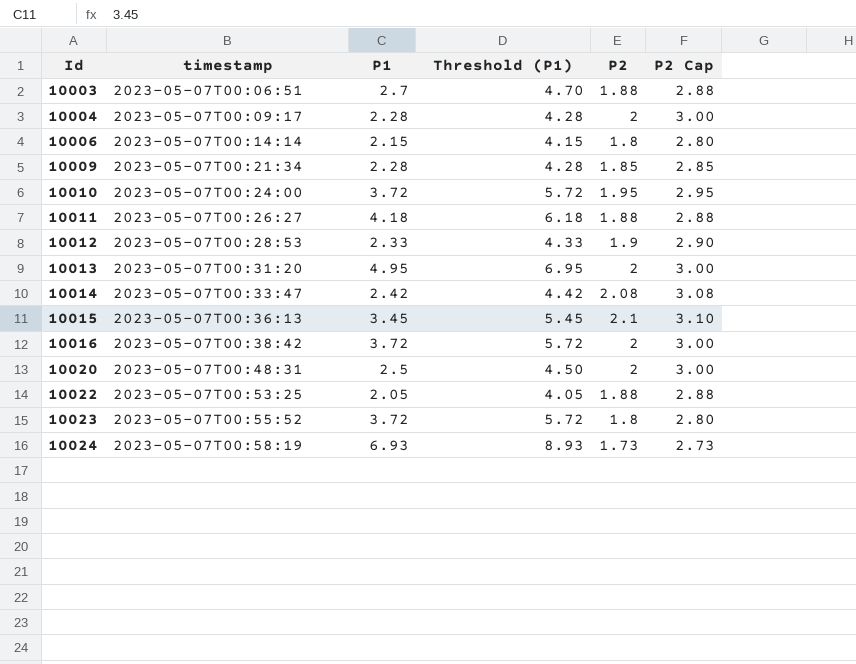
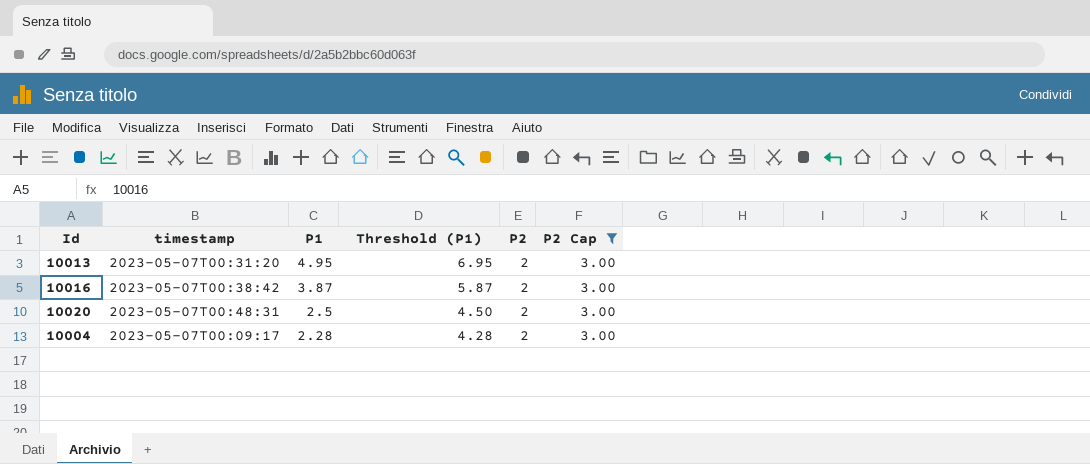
filter: none -> P2 Cap = 3.00
row order: Id ascending -> P1 descending
10016 | P1: 3.72 -> 3.87
10016 | Threshold (P1): 5.72 -> 5.87

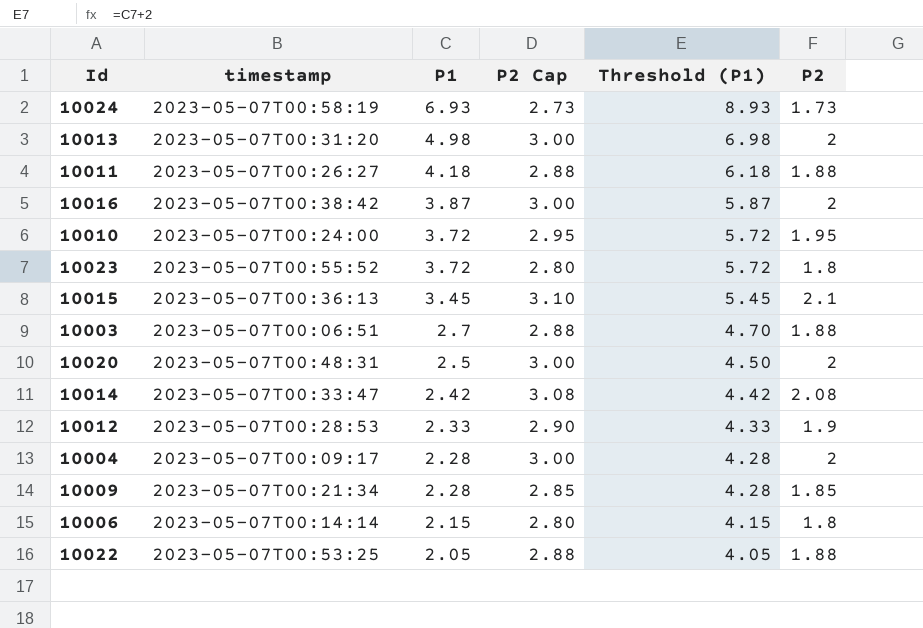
filter: P2 Cap = 3.00 -> none
column P2 Cap | position: 6 -> 4
10013 | P1: 4.95 -> 4.98
10013 | Threshold (P1): 6.95 -> 6.98

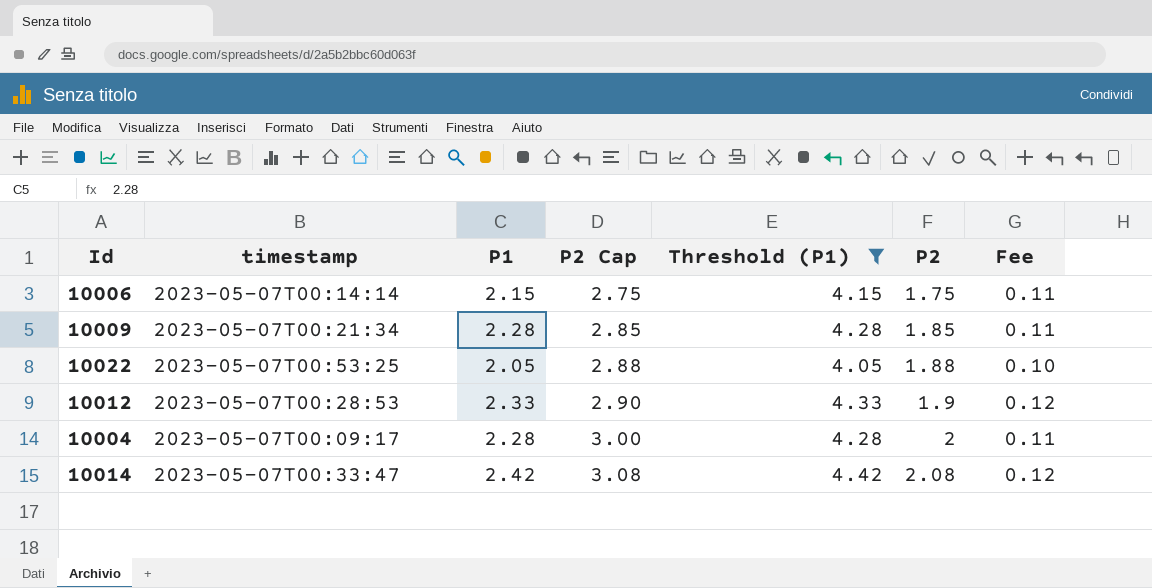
filter: none -> Threshold (P1) <= 4.42
row order: P1 descending -> P2 Cap ascending
column Fee | formula: none -> [P1] * 0.05
10006 | P2 Cap: 2.80 -> 2.75
10006 | P2: 1.8 -> 1.75

